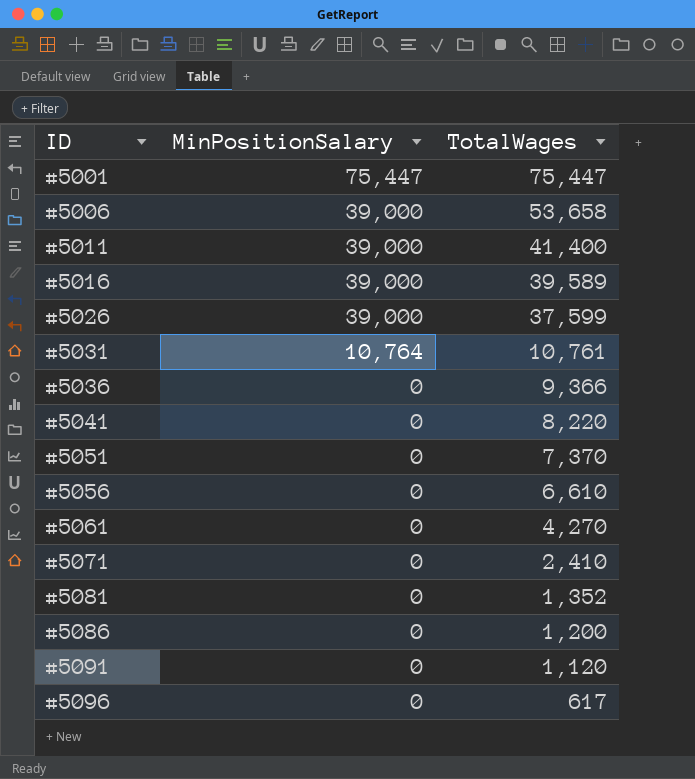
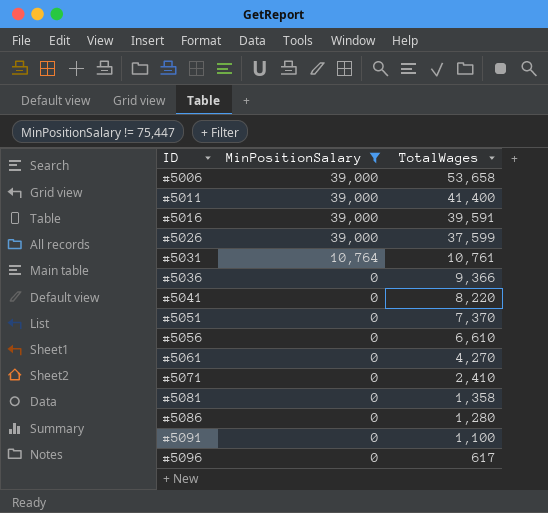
filter: none -> MinPositionSalary != 75,447
#5016 | TotalWages: 39,589 -> 39,591
#5081 | TotalWages: 1,352 -> 1,358
#5086 | TotalWages: 1,200 -> 1,280
#5091 | TotalWages: 1,120 -> 1,100

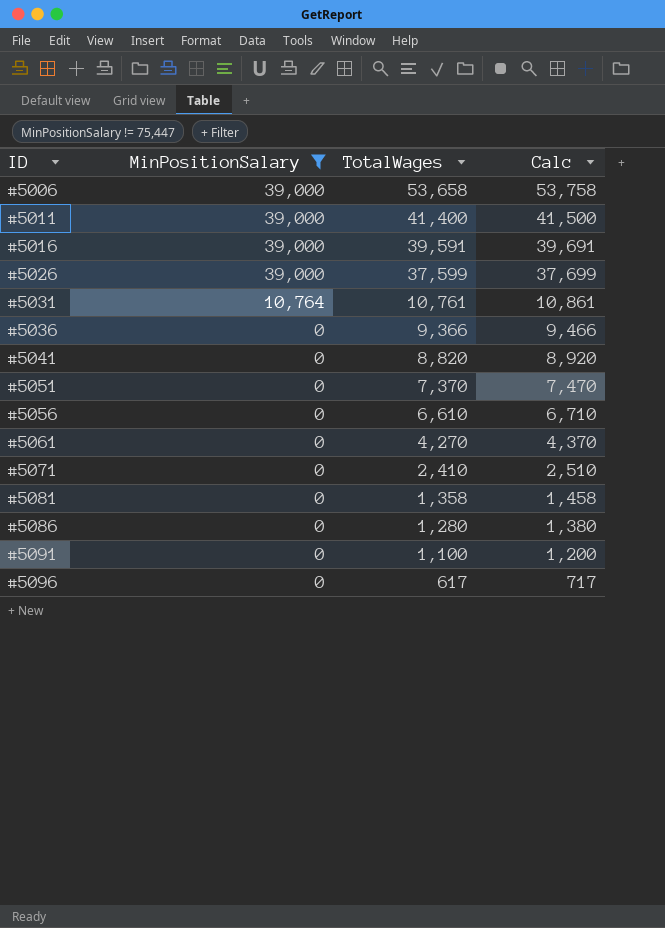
column Calc | formula: none -> [TotalWages] + 100
#5041 | TotalWages: 8,220 -> 8,820

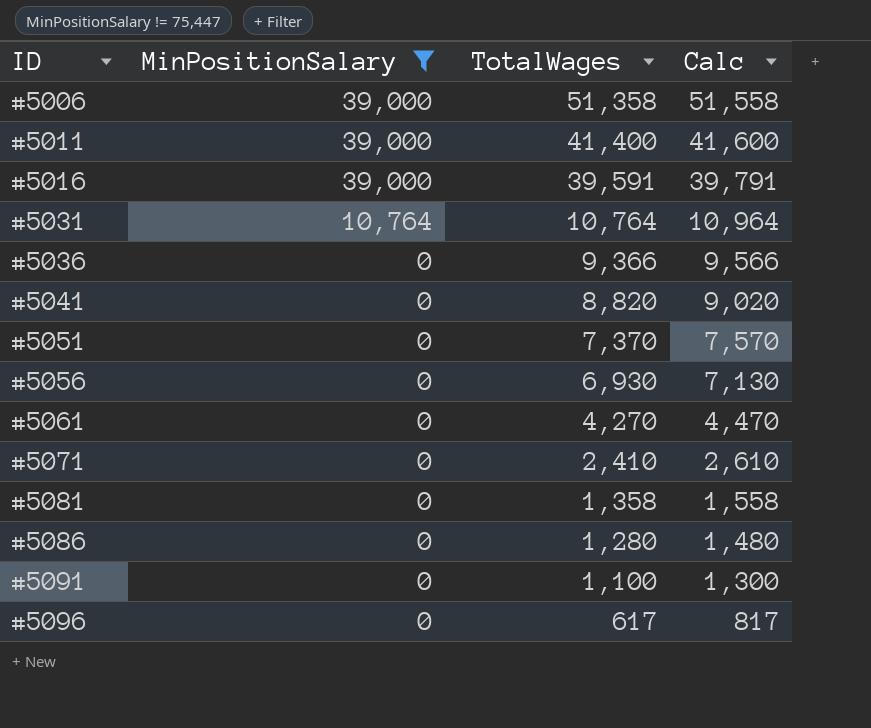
column Calc | formula: [TotalWages] + 100 -> [TotalWages] + 200
row #5026: 39,000 | 37,599 | 37,699 -> none
#5006 | TotalWages: 53,658 -> 51,358
#5031 | TotalWages: 10,761 -> 10,764
#5056 | TotalWages: 6,610 -> 6,930

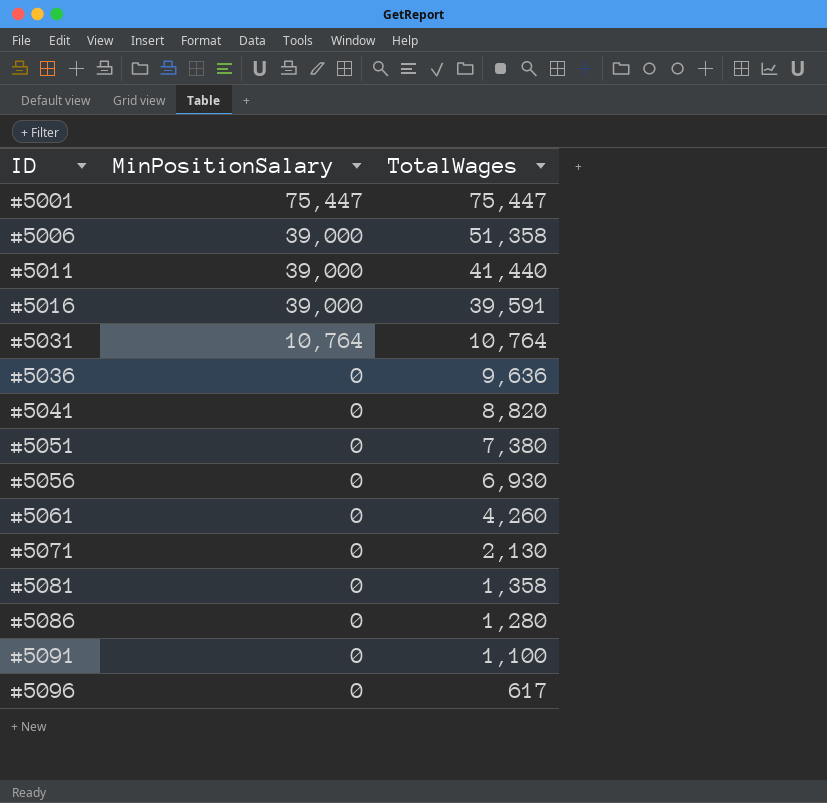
filter: MinPositionSalary != 75,447 -> none
column Calc | formula: [TotalWages] + 200 -> none
#5011 | TotalWages: 41,400 -> 41,440
#5036 | TotalWages: 9,366 -> 9,636
#5051 | TotalWages: 7,370 -> 7,380
#5061 | TotalWages: 4,270 -> 4,260
#5071 | TotalWages: 2,410 -> 2,130

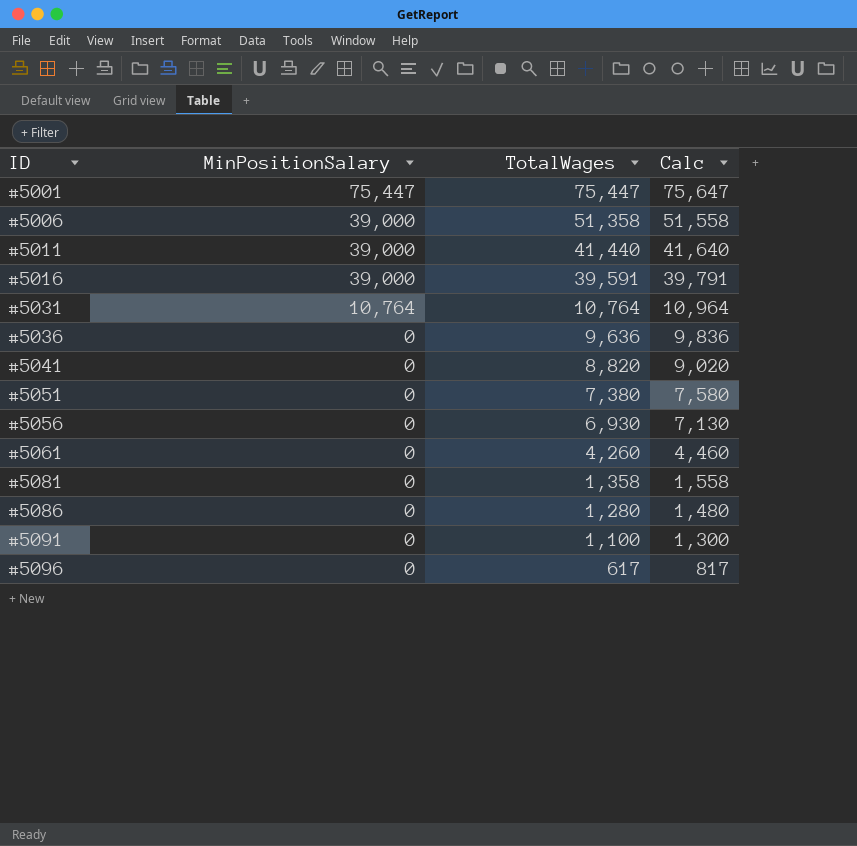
column Calc | formula: none -> [TotalWages] + 200
row #5071: 0 | 2,130 -> none

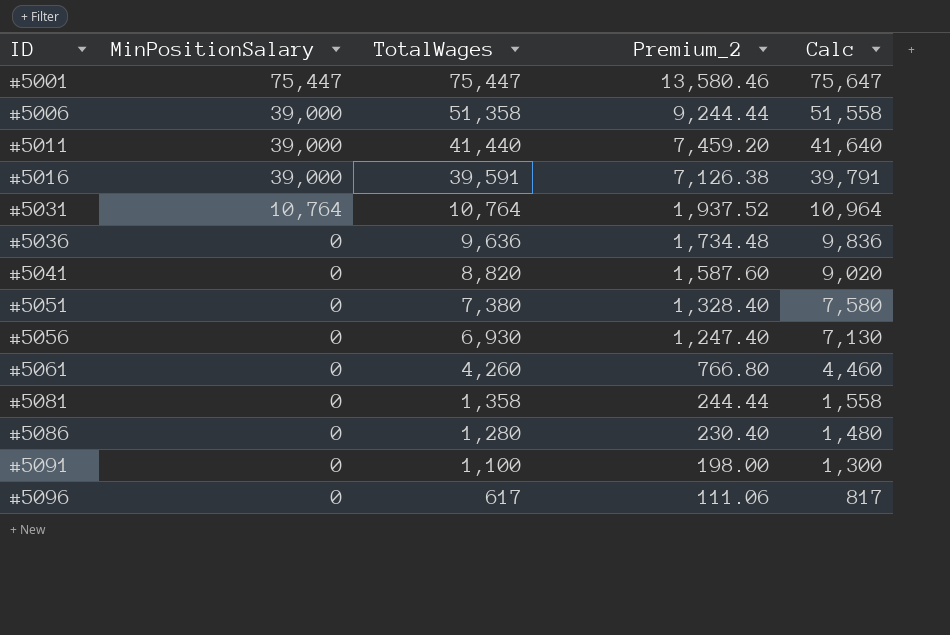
column Premium_2 | formula: none -> [TotalWages] * 0.18

